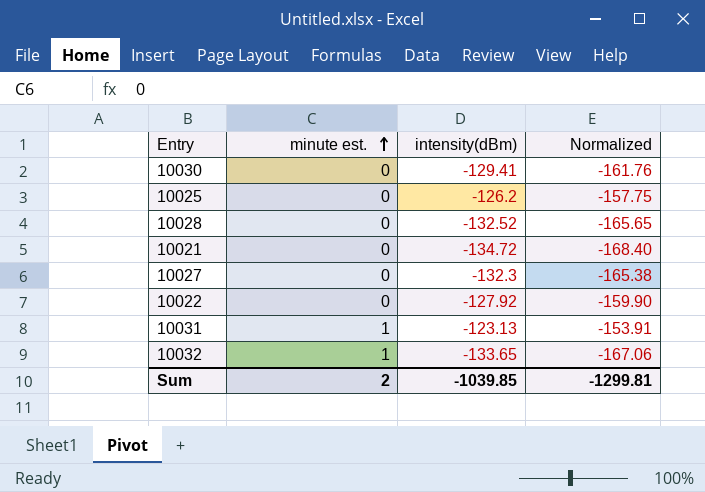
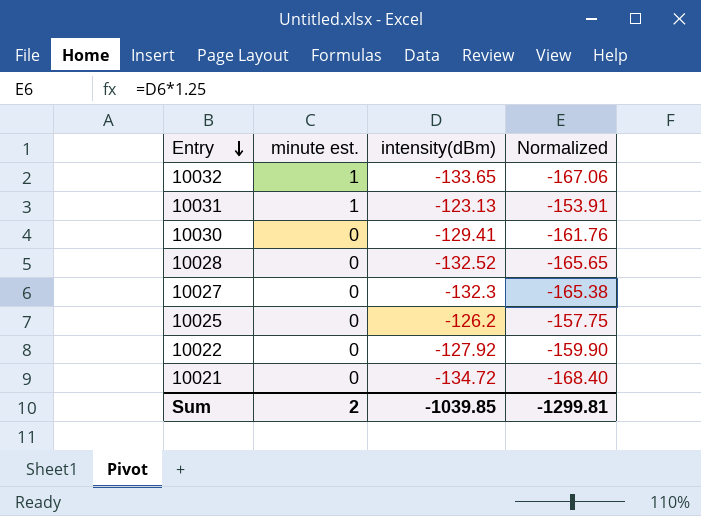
row order: minute est. ascending -> Entry descending

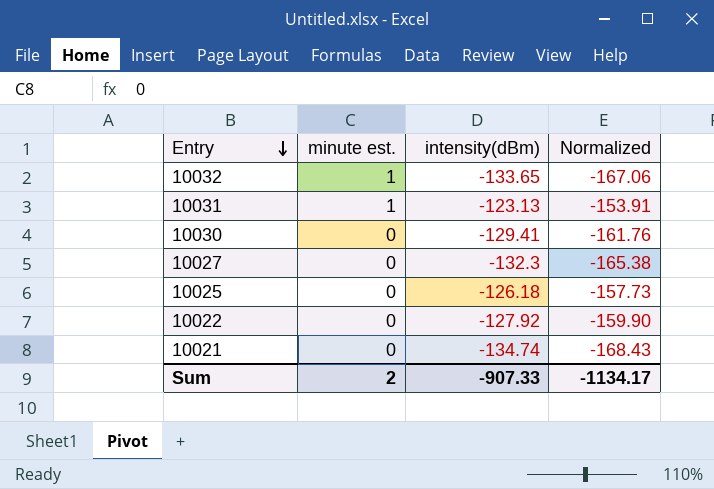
row 10028: 0 | -132.52 | -165.65 -> none
10025 | intensity(dBm): -126.2 -> -126.18
10025 | Normalized: -157.75 -> -157.73
10021 | intensity(dBm): -134.72 -> -134.74
10021 | Normalized: -168.40 -> -168.43
Sum | intensity(dBm): -1039.85 -> -907.33
Sum | Normalized: -1299.81 -> -1134.17

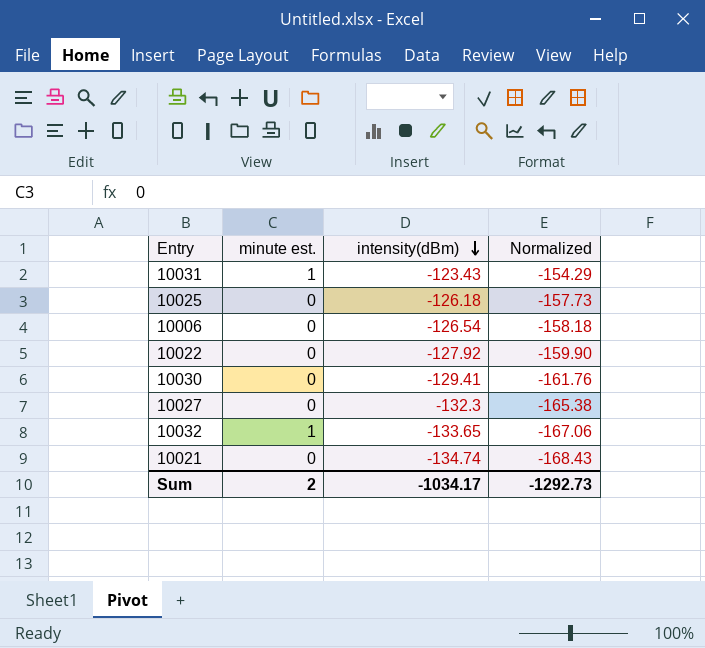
row order: Entry descending -> intensity(dBm) descending
10031 | intensity(dBm): -123.13 -> -123.43
10031 | Normalized: -153.91 -> -154.29
row 10006: none -> 0 | -126.54 | -158.18
Sum | intensity(dBm): -907.33 -> -1034.17
Sum | Normalized: -1134.17 -> -1292.73

